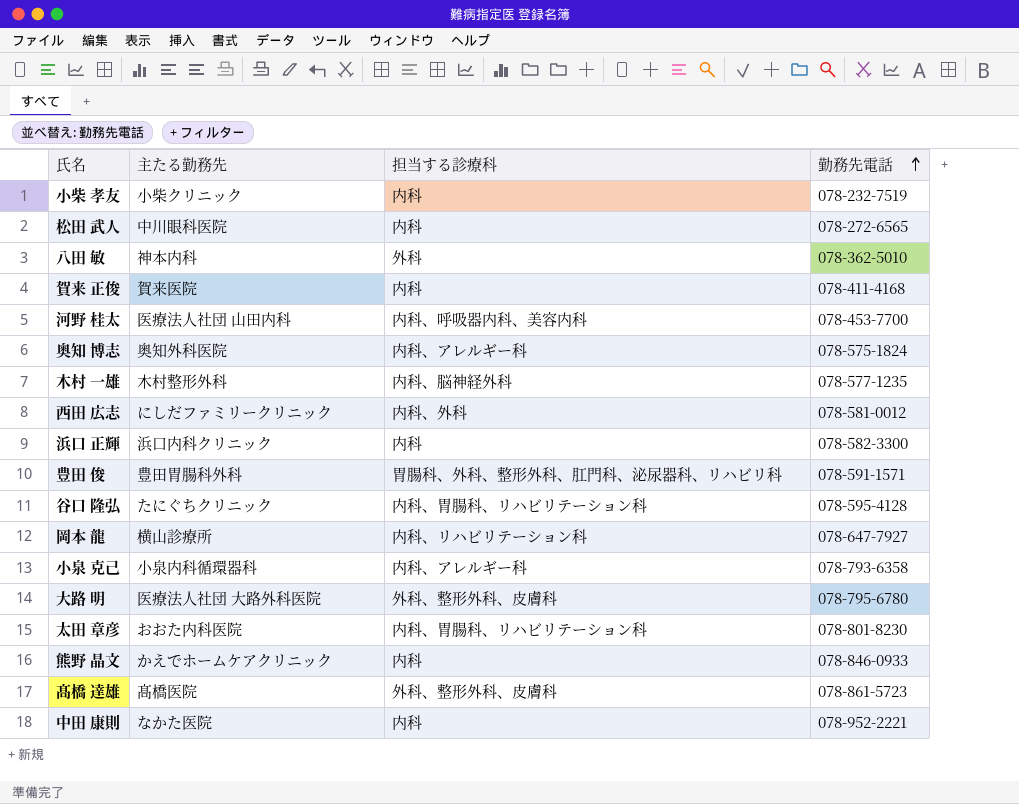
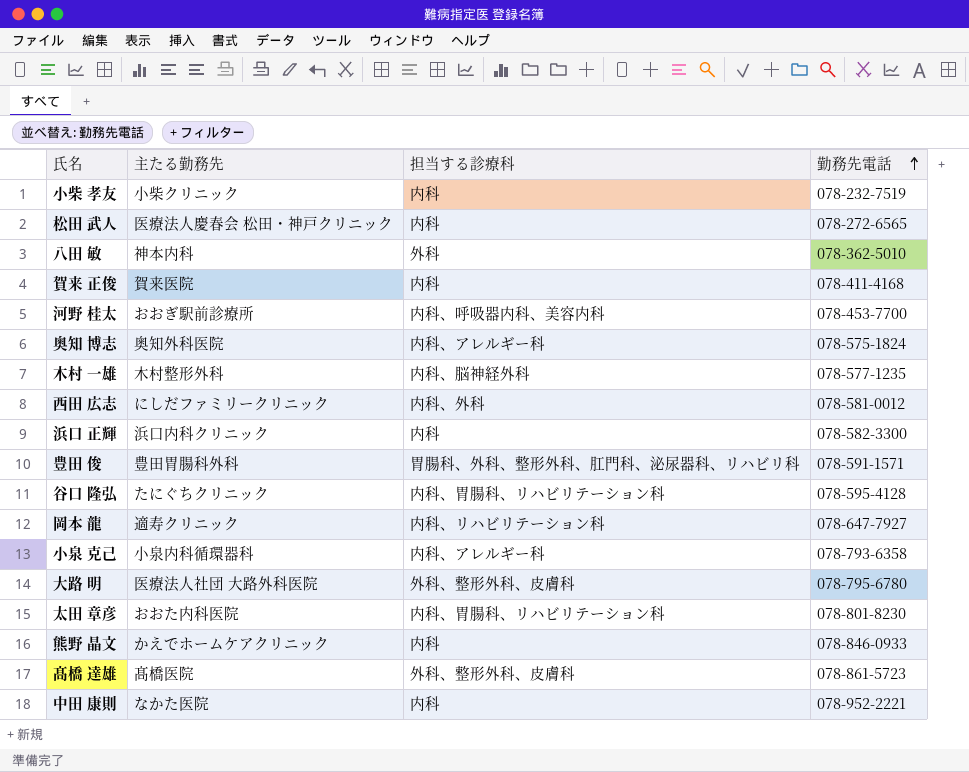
松田 武人 | 主たる勤務先: 中川眼科医院 -> 医療法人慶春会 松田・神戸クリニック
河野 桂太 | 主たる勤務先: 医療法人社団 山田内科 -> おおぎ駅前診療所
岡本 龍 | 主たる勤務先: 横山診療所 -> 適寿クリニック

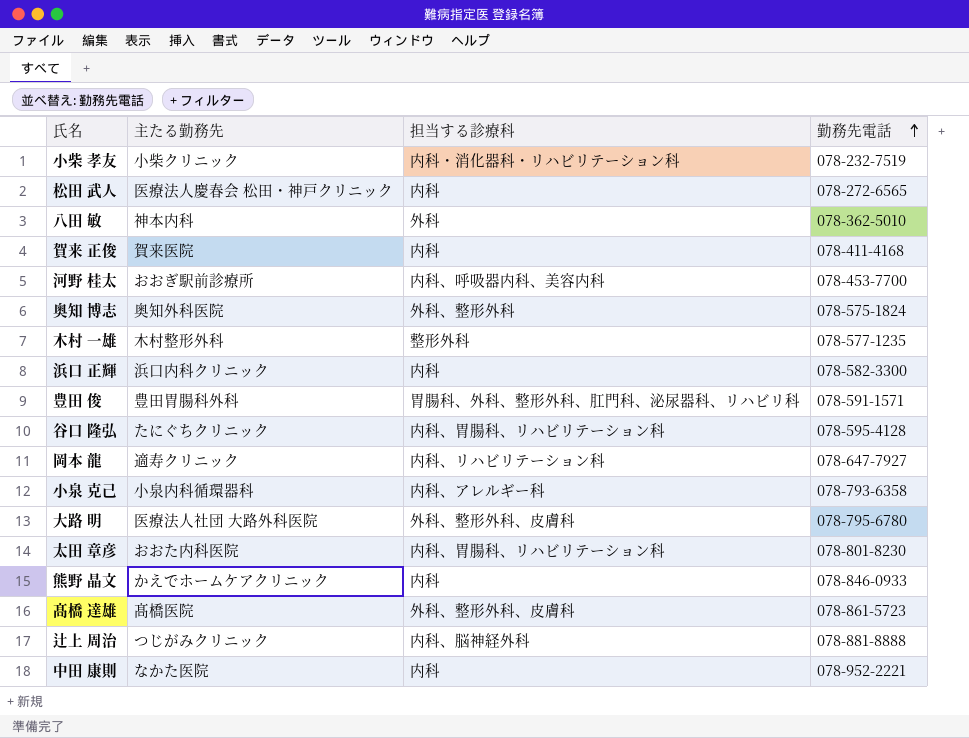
row 西田 広志: にしだファミリークリニック | 内科、外科 | 078-581-0012 -> none
小柴 孝友 | 担当する診療科: 内科 -> 内科・消化器科・リハビリテーション科
奥知 博志 | 担当する診療科: 内科、アレルギー科 -> 外科、整形外科
木村 一雄 | 担当する診療科: 内科、脳神経外科 -> 整形外科
row 辻上 周治: none -> つじがみクリニック | 内科、脳神経外科 | 078-881-8888

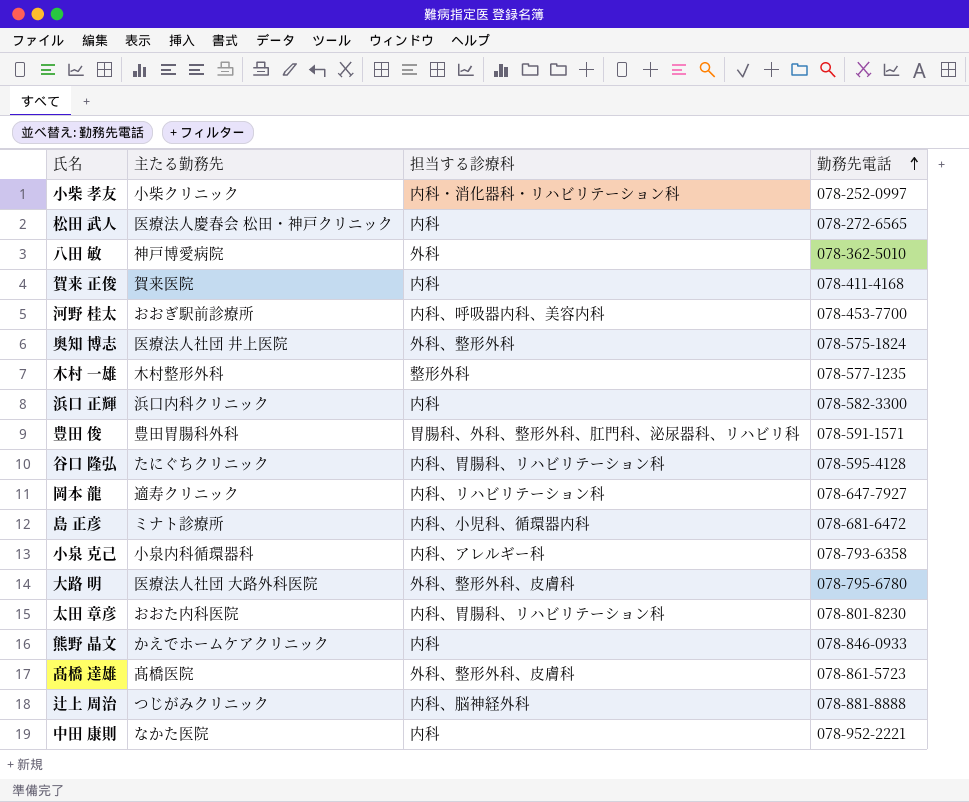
小柴 孝友 | 勤務先電話: 078-232-7519 -> 078-252-0997
八田 敏 | 主たる勤務先: 神本内科 -> 神戸博愛病院
奥知 博志 | 主たる勤務先: 奥知外科医院 -> 医療法人社団 井上医院
row 島 正彦: none -> ミナト診療所 | 内科、小児科、循環器内科 | 078-681-6472

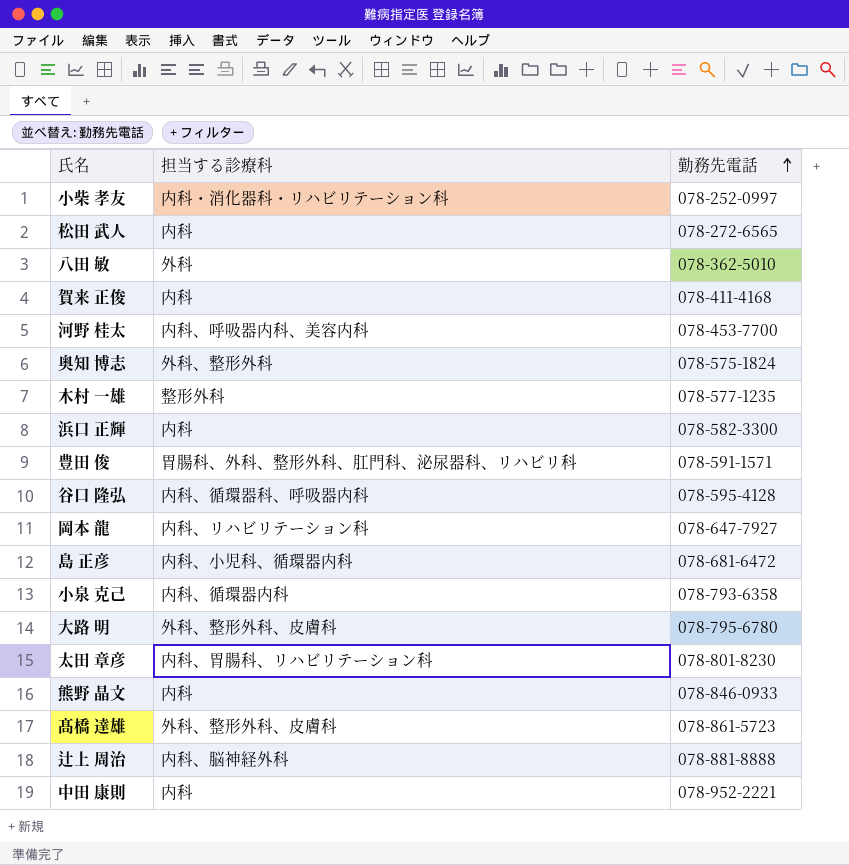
column 主たる勤務先 | position: 2 -> none
谷口 隆弘 | 担当する診療科: 内科、胃腸科、リハビリテーション科 -> 内科、循環器科、呼吸器内科
小泉 克己 | 担当する診療科: 内科、アレルギー科 -> 内科、循環器内科

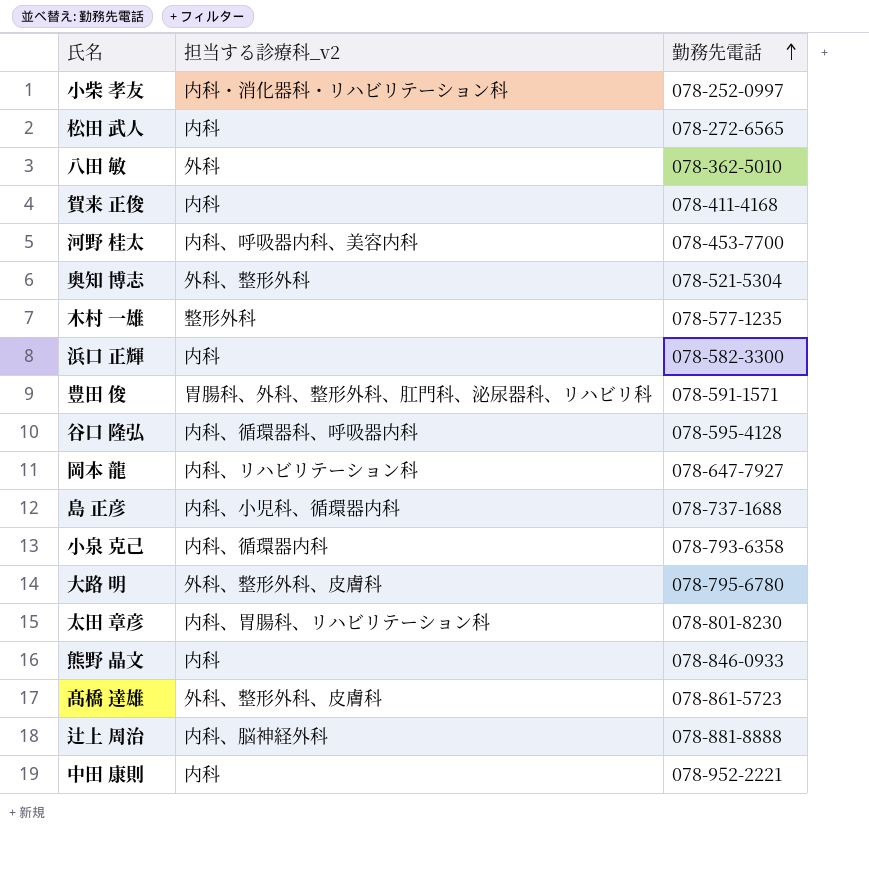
column name: 担当する診療科 -> 担当する診療科_v2
奥知 博志 | 勤務先電話: 078-575-1824 -> 078-521-5304
島 正彦 | 勤務先電話: 078-681-6472 -> 078-737-1688

